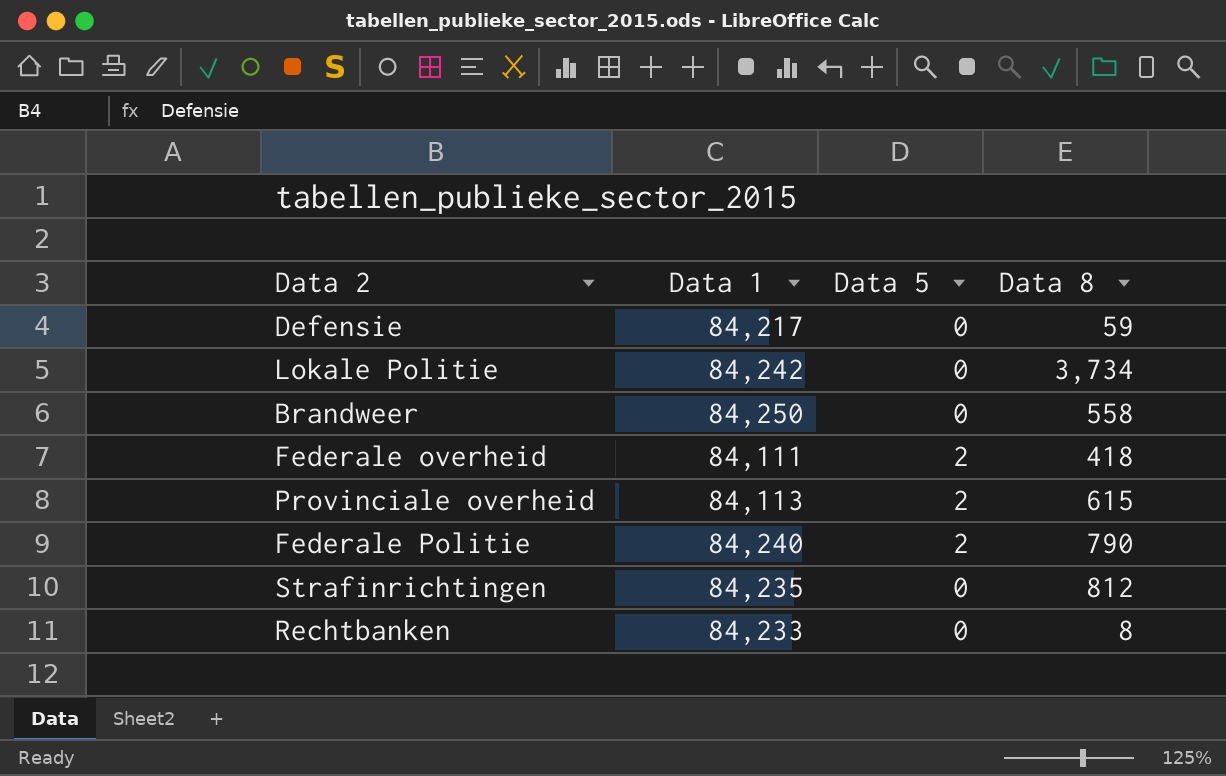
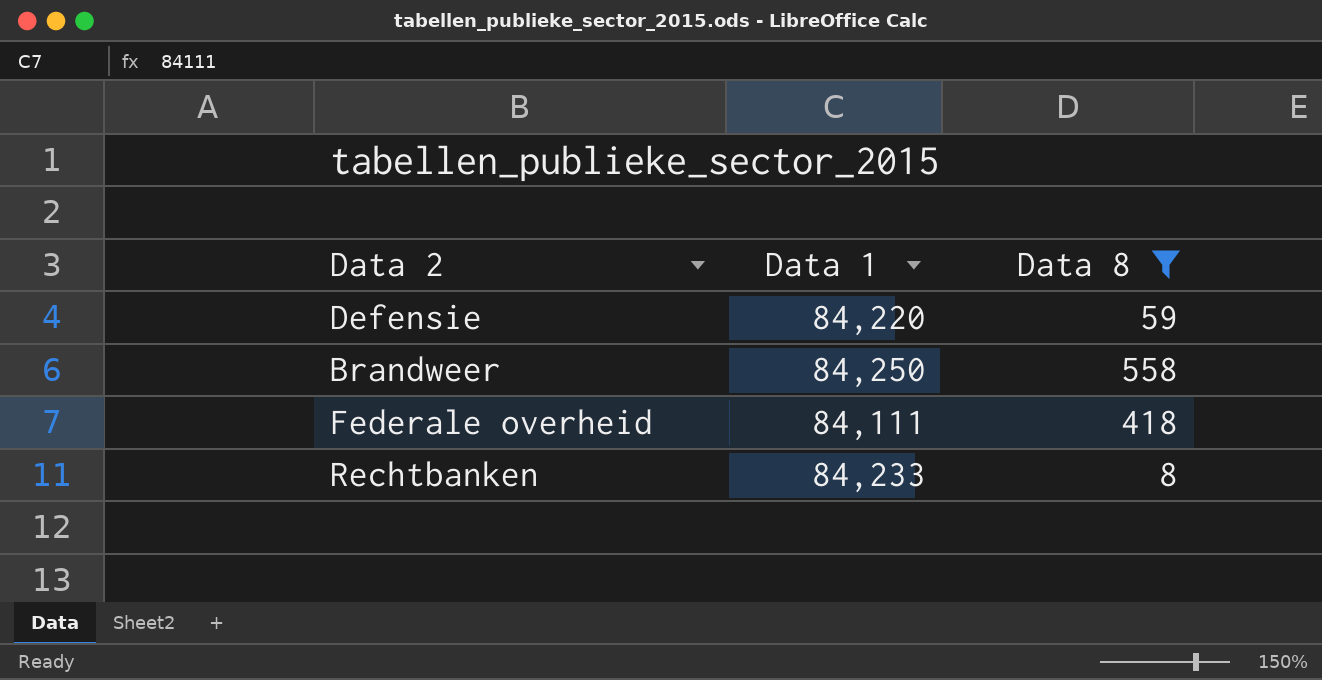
filter: none -> Data 8 <= 558
column Data 5 | position: 3 -> none
Defensie | Data 1: 84,217 -> 84,220

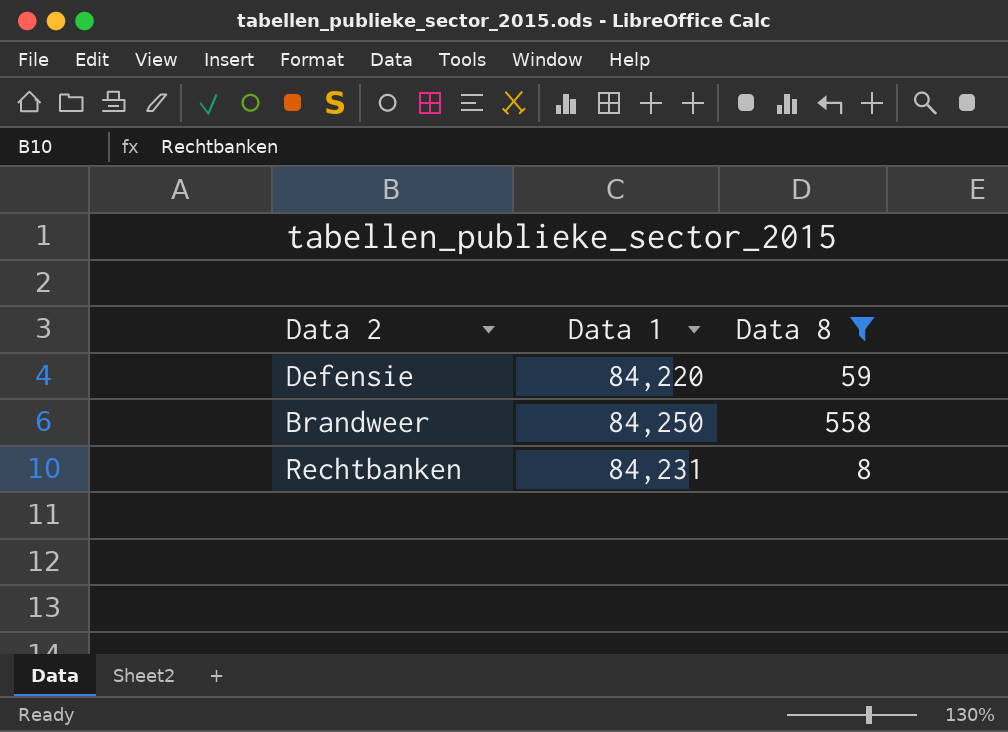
row Federale overheid: 84,111 | 418 -> none
Rechtbanken | Data 1: 84,233 -> 84,231

